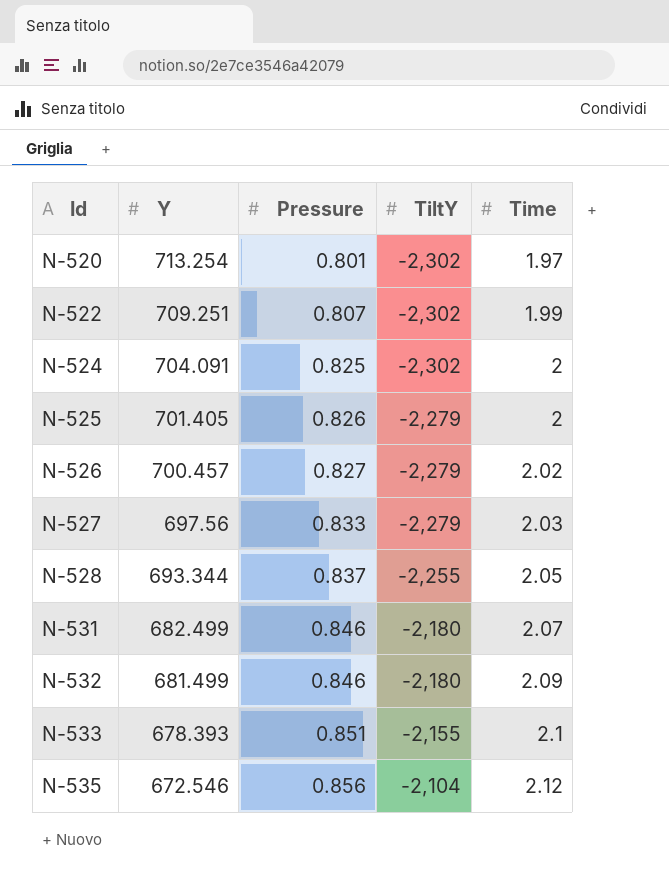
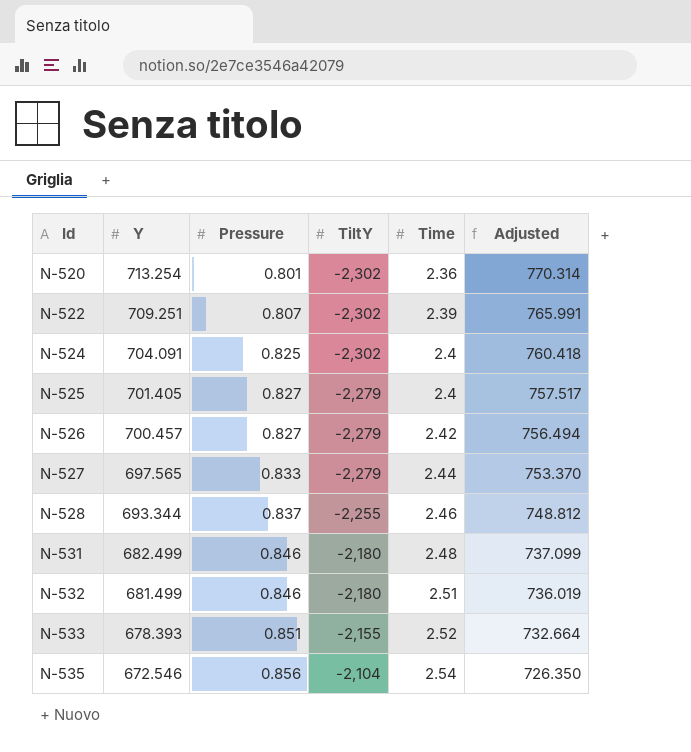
column Adjusted | formula: none -> [Y] * 1.08
N-520 | Time: 1.97 -> 2.36
N-522 | Time: 1.99 -> 2.39
N-524 | Time: 2 -> 2.4
N-525 | Pressure: 0.826 -> 0.827
N-525 | Time: 2 -> 2.4
N-526 | Time: 2.02 -> 2.42
N-527 | Y: 697.56 -> 697.565
N-527 | Time: 2.03 -> 2.44
N-528 | Time: 2.05 -> 2.46
N-531 | Time: 2.07 -> 2.48
N-532 | Time: 2.09 -> 2.51
N-533 | Time: 2.1 -> 2.52
N-535 | Time: 2.12 -> 2.54

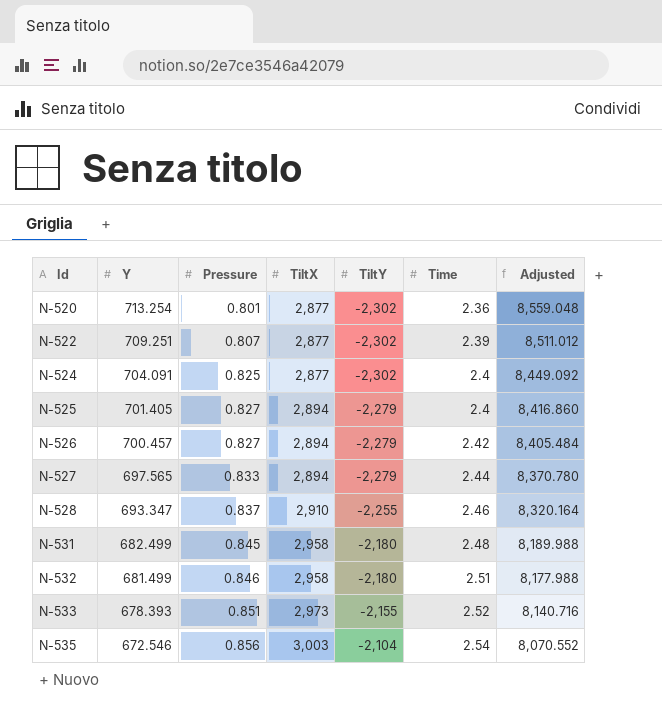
column TiltX | position: none -> 4
column Adjusted | formula: [Y] * 1.08 -> [Y] * 12
N-528 | Y: 693.344 -> 693.347
N-531 | Pressure: 0.846 -> 0.845

